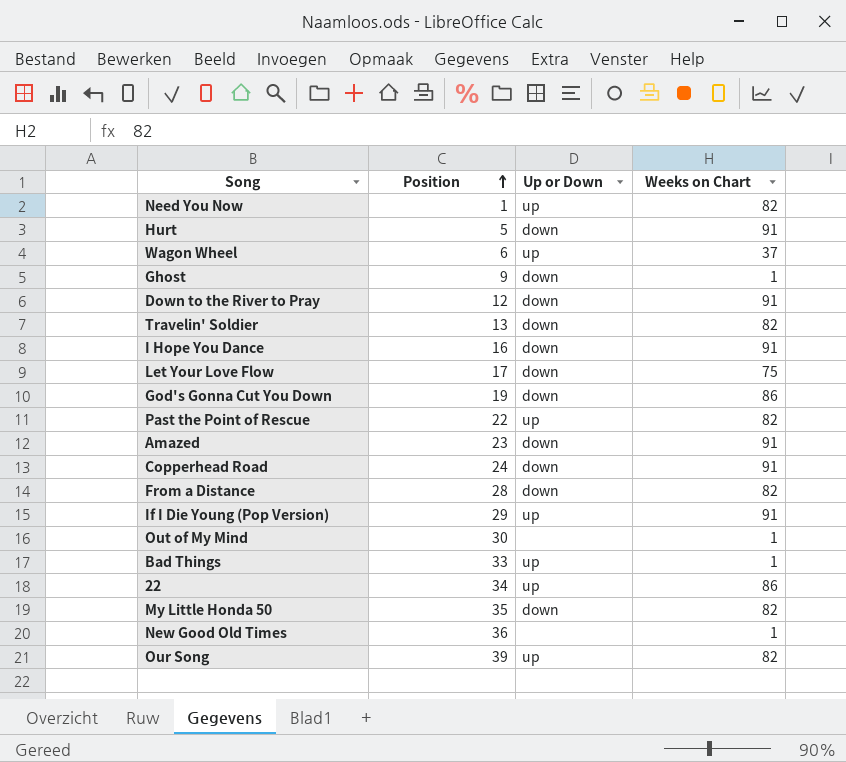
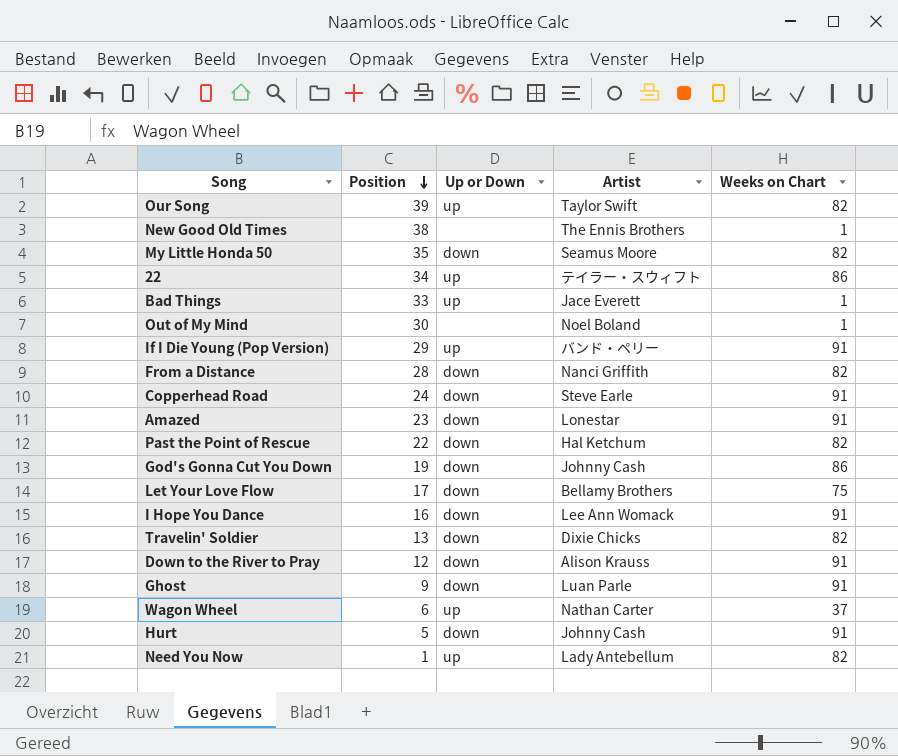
row order: Position ascending -> Position descending
column Artist | position: none -> 4
New Good Old Times | Position: 36 -> 38
Past the Point of Rescue | Up or Down: up -> down
Ghost | Weeks on Chart: 1 -> 91

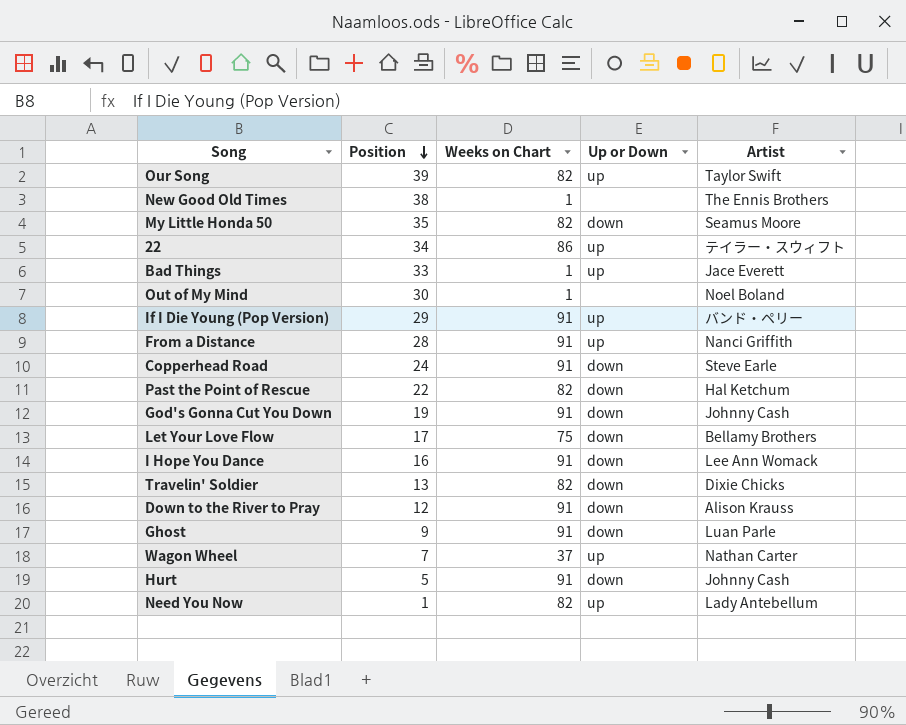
column Weeks on Chart | position: 5 -> 3
row Amazed: 23 | down | Lonestar | 91 -> none
From a Distance | Weeks on Chart: 82 -> 91
From a Distance | Up or Down: down -> up
God's Gonna Cut You Down | Weeks on Chart: 86 -> 91
Wagon Wheel | Position: 6 -> 7

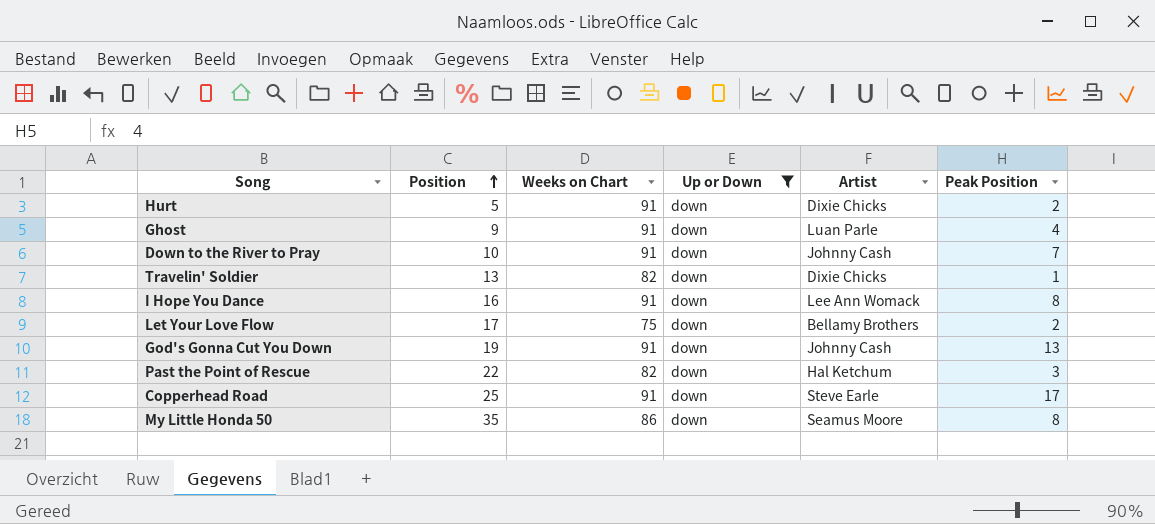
filter: none -> Up or Down = down
row order: Position descending -> Position ascending
column Peak Position | position: none -> 6
Hurt | Artist: Johnny Cash -> Dixie Chicks
Down to the River to Pray | Position: 12 -> 10
Down to the River to Pray | Artist: Alison Krauss -> Johnny Cash
Copperhead Road | Position: 24 -> 25
My Little Honda 50 | Weeks on Chart: 82 -> 86

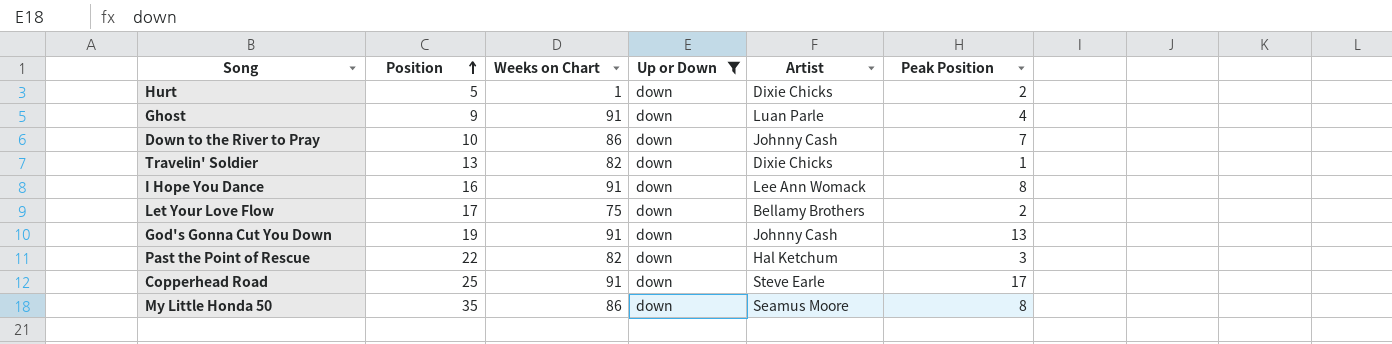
Hurt | Weeks on Chart: 91 -> 1
Down to the River to Pray | Weeks on Chart: 91 -> 86

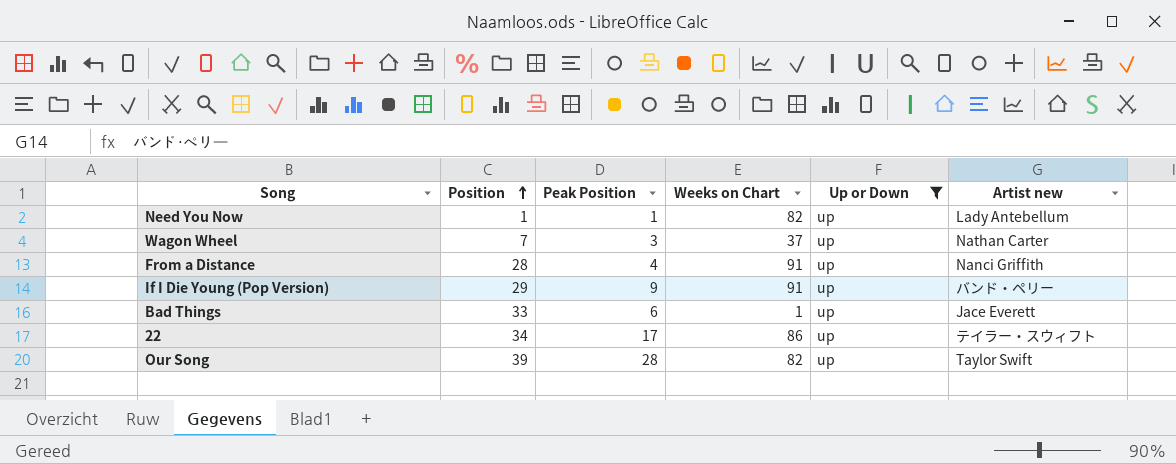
filter: Up or Down = down -> Up or Down = up
column Peak Position | position: 6 -> 3
column name: Artist -> Artist new

